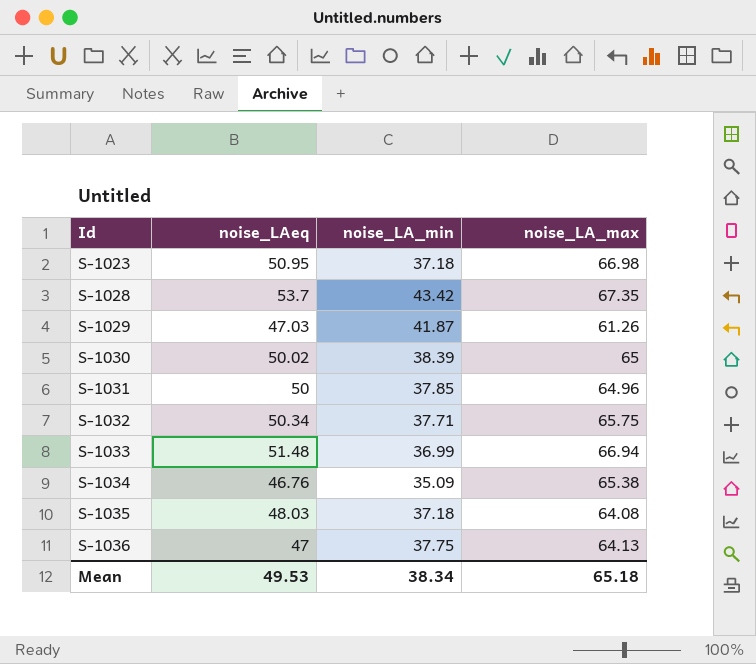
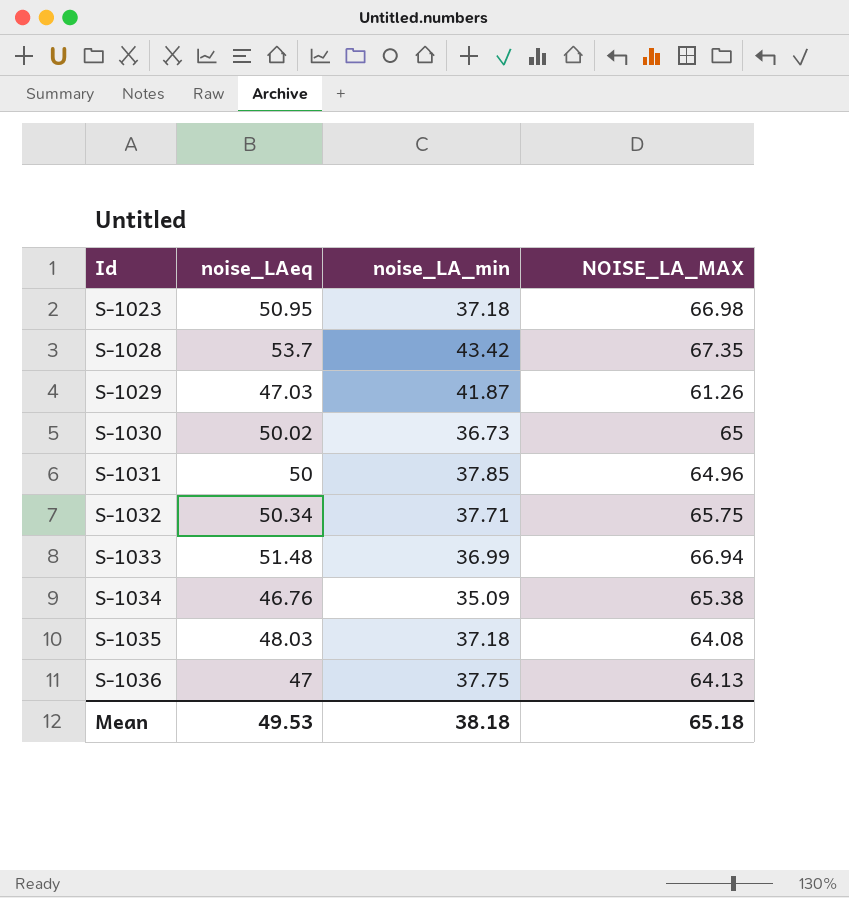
column name: noise_LA_max -> NOISE_LA_MAX
S-1030 | noise_LA_min: 38.39 -> 36.73
Mean | noise_LA_min: 38.34 -> 38.18

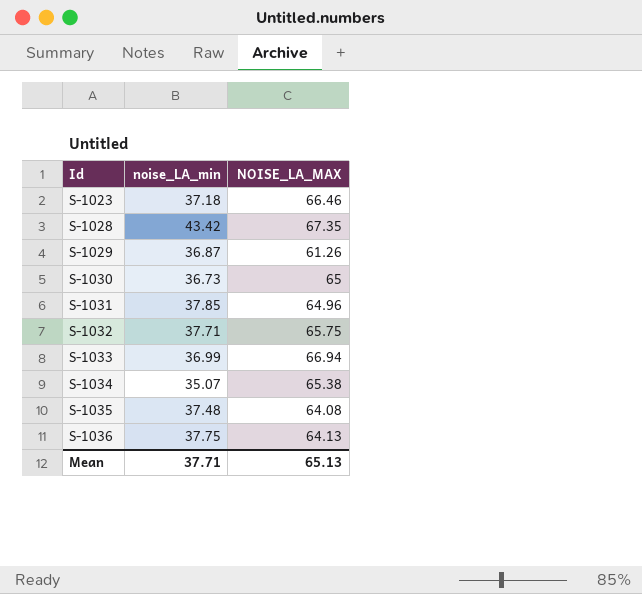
column noise_LAeq | position: 2 -> none
S-1023 | NOISE_LA_MAX: 66.98 -> 66.46
S-1029 | noise_LA_min: 41.87 -> 36.87
S-1034 | noise_LA_min: 35.09 -> 35.07
S-1035 | noise_LA_min: 37.18 -> 37.48
Mean | noise_LA_min: 38.18 -> 37.71
Mean | NOISE_LA_MAX: 65.18 -> 65.13

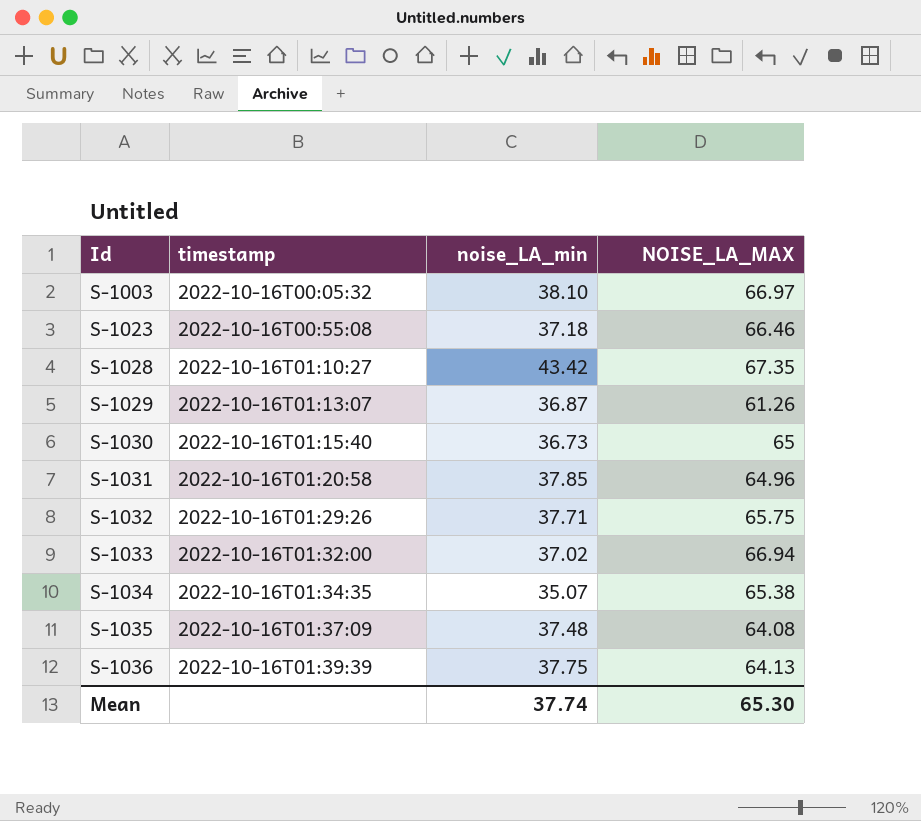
column timestamp | position: none -> 2
row S-1003: none -> 2022-10-16T00:05:32 | 38.10 | 66.97
S-1033 | noise_LA_min: 36.99 -> 37.02
Mean | noise_LA_min: 37.71 -> 37.74
Mean | NOISE_LA_MAX: 65.13 -> 65.30

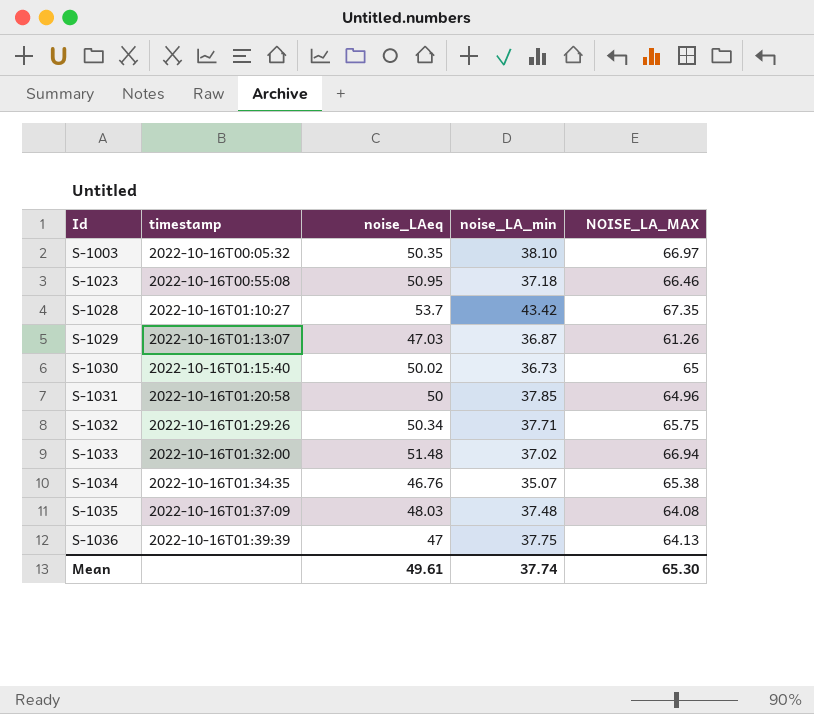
column noise_LAeq | position: none -> 3

